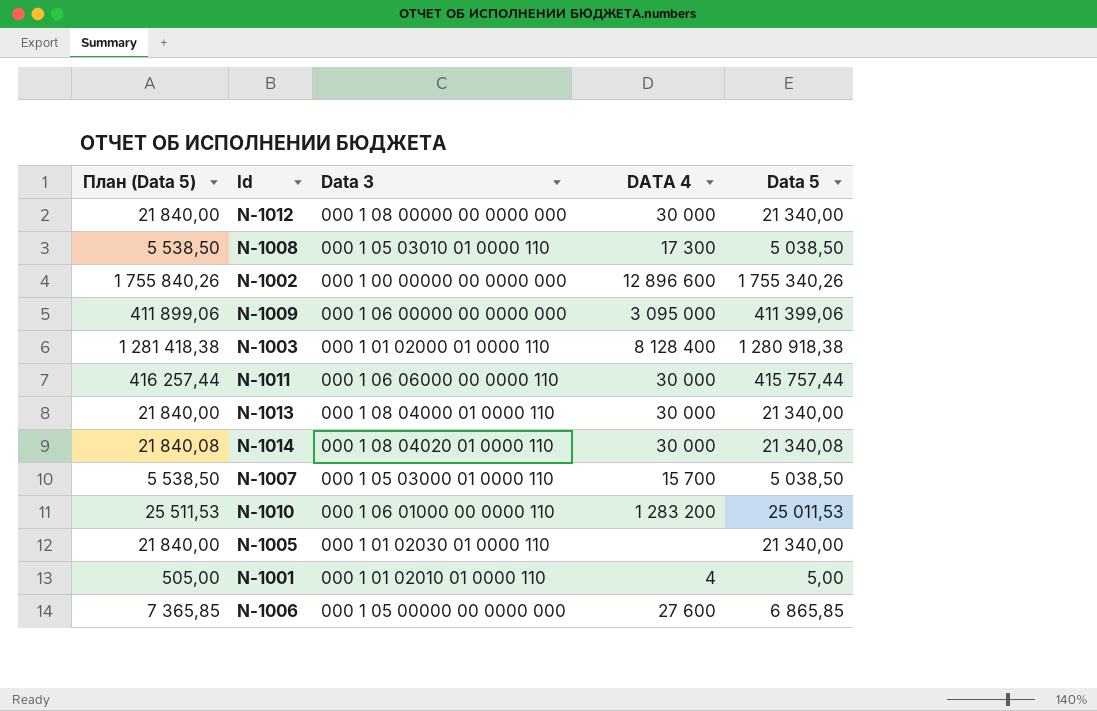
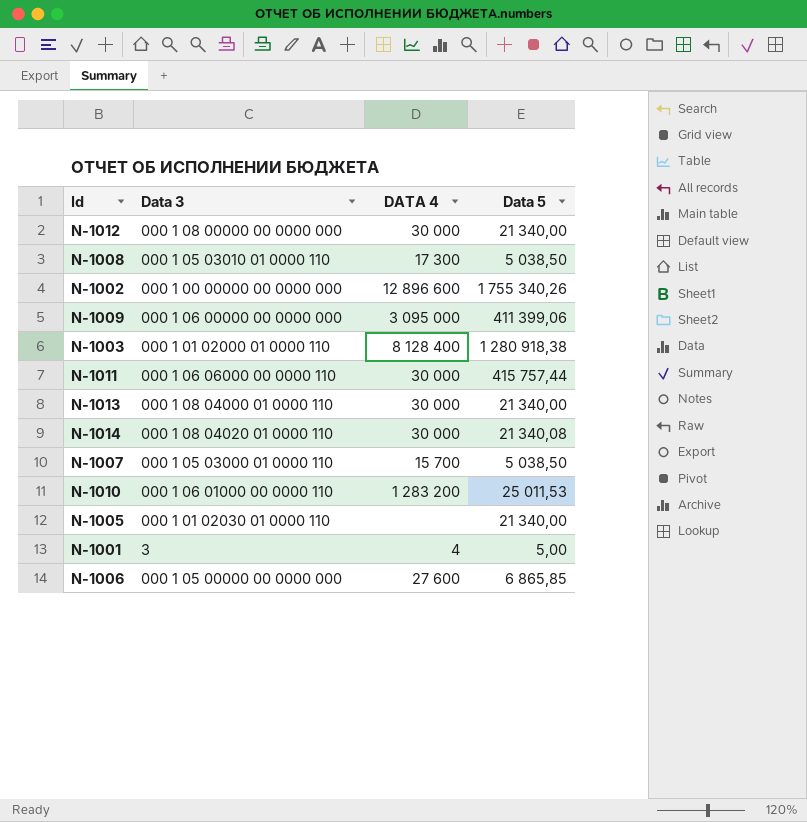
column План (Data 5) | formula: [Data 5] + 500 -> none
N-1001 | Data 3: 000 1 01 02010 01 0000 110 -> 3

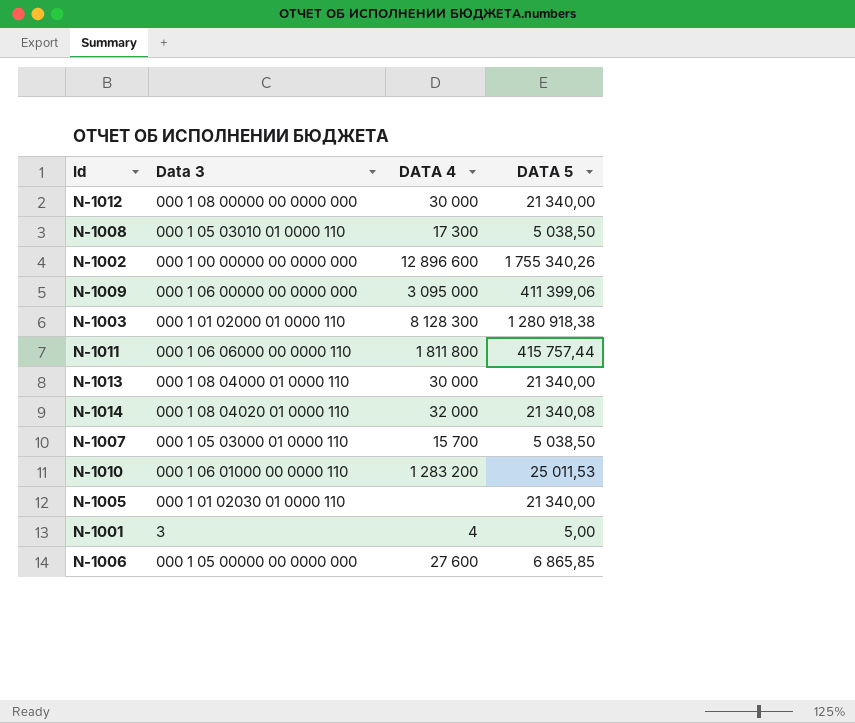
column name: Data 5 -> DATA 5
N-1003 | DATA 4: 8 128 400 -> 8 128 300
N-1011 | DATA 4: 30 000 -> 1 811 800
N-1014 | DATA 4: 30 000 -> 32 000

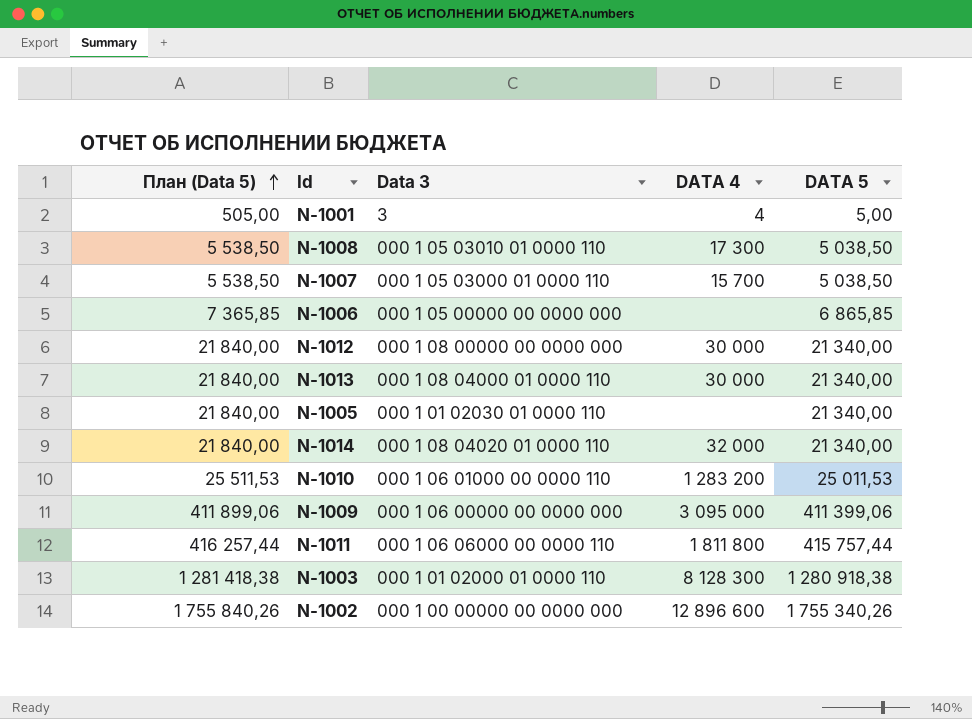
row order: none -> План (Data 5) ascending
column План (Data 5) | formula: none -> [DATA 5] + 500
N-1006 | DATA 4: 27 600 -> none
N-1014 | DATA 5: 21 340,08 -> 21 340,00

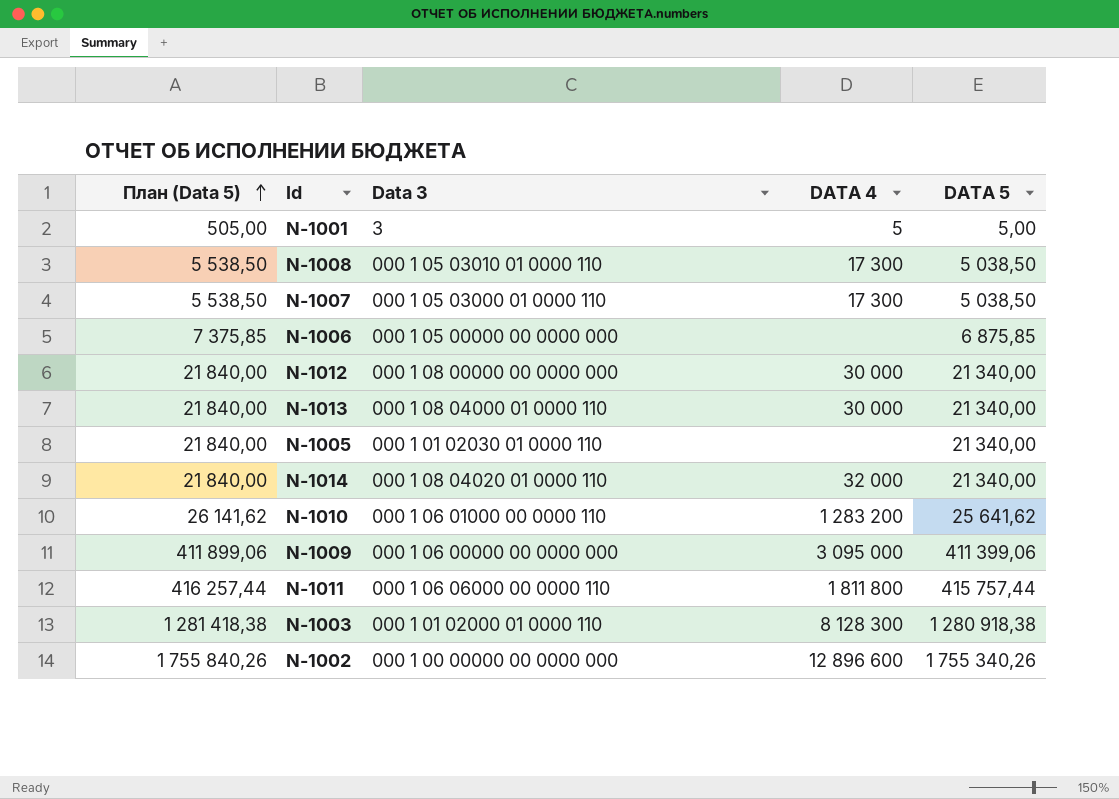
N-1001 | DATA 4: 4 -> 5
N-1007 | DATA 4: 15 700 -> 17 300
N-1006 | План (Data 5): 7 365,85 -> 7 375,85
N-1006 | DATA 5: 6 865,85 -> 6 875,85
N-1010 | План (Data 5): 25 511,53 -> 26 141,62
N-1010 | DATA 5: 25 011,53 -> 25 641,62

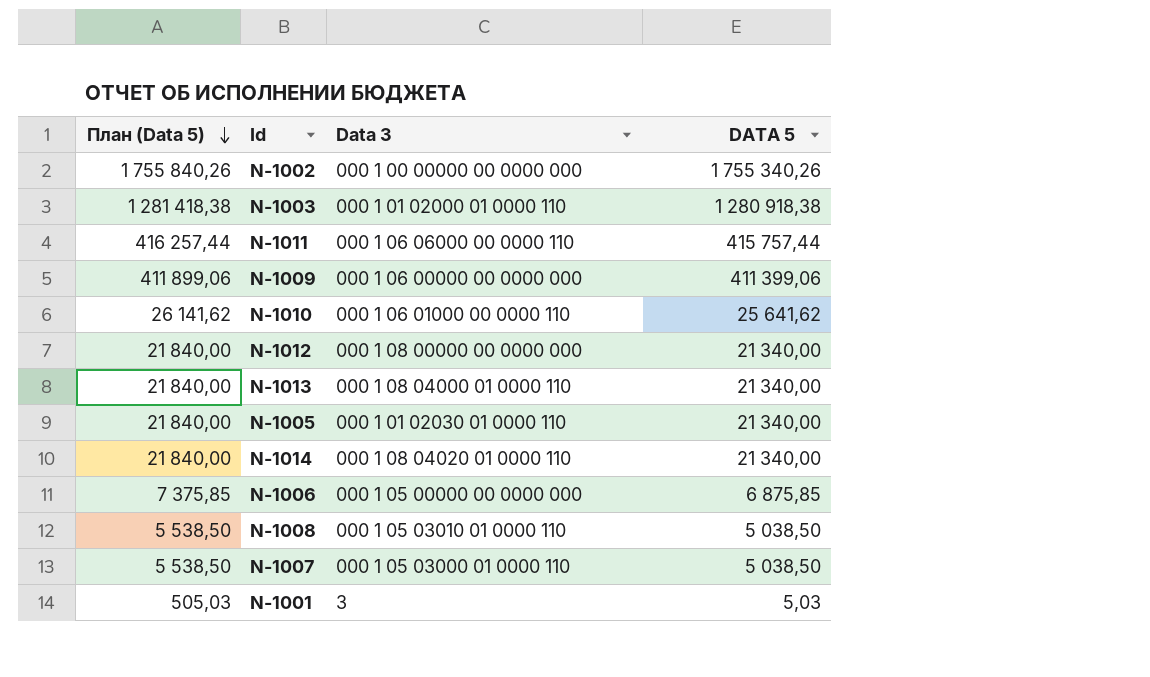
row order: План (Data 5) ascending -> План (Data 5) descending
column DATA 4 | position: 4 -> none
N-1001 | План (Data 5): 505,00 -> 505,03
N-1001 | DATA 5: 5,00 -> 5,03

